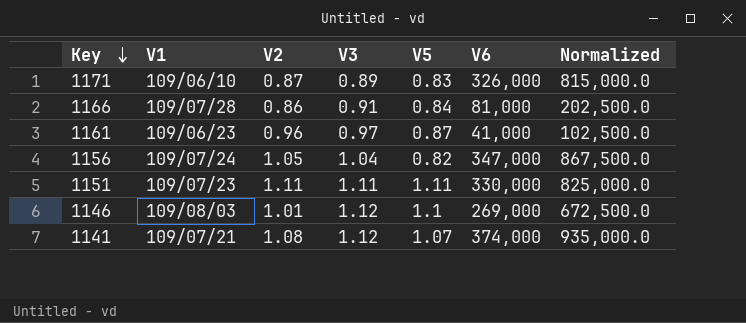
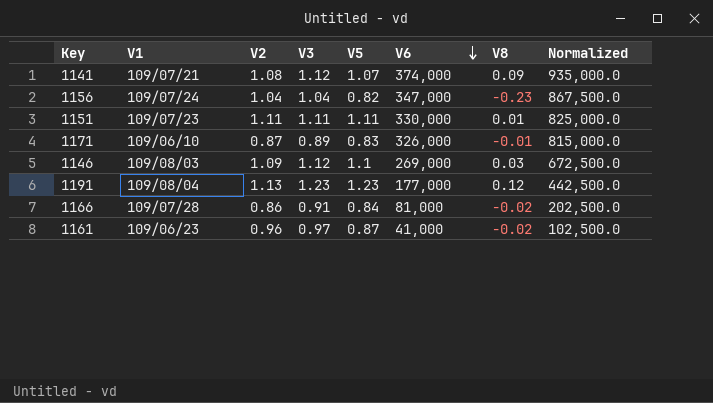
row order: Key descending -> V6 descending
column V8 | position: none -> 7
1156 | V2: 1.05 -> 1.04
1146 | V2: 1.01 -> 1.09
row 1191: none -> 109/08/04 | 1.13 | 1.23 | 1.23 | 177,000 | 0.12 | 442,500.0

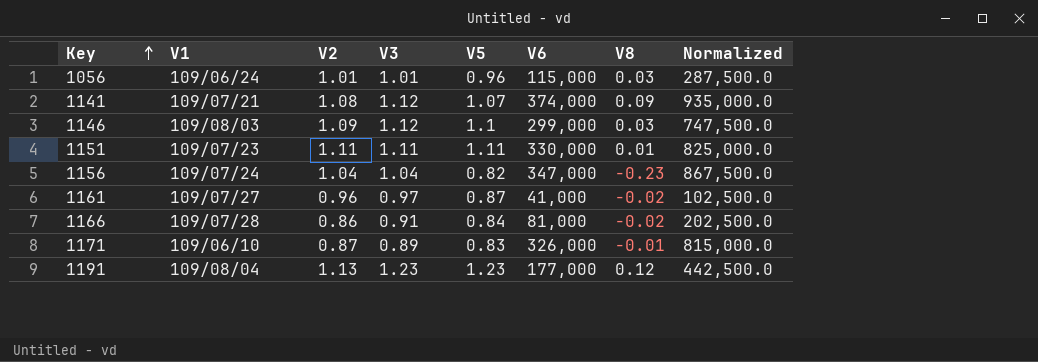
row order: V6 descending -> Key ascending
row 1056: none -> 109/06/24 | 1.01 | 1.01 | 0.96 | 115,000 | 0.03 | 287,500.0
1146 | V6: 269,000 -> 299,000
1146 | Normalized: 672,500.0 -> 747,500.0
1161 | V1: 109/06/23 -> 109/07/27

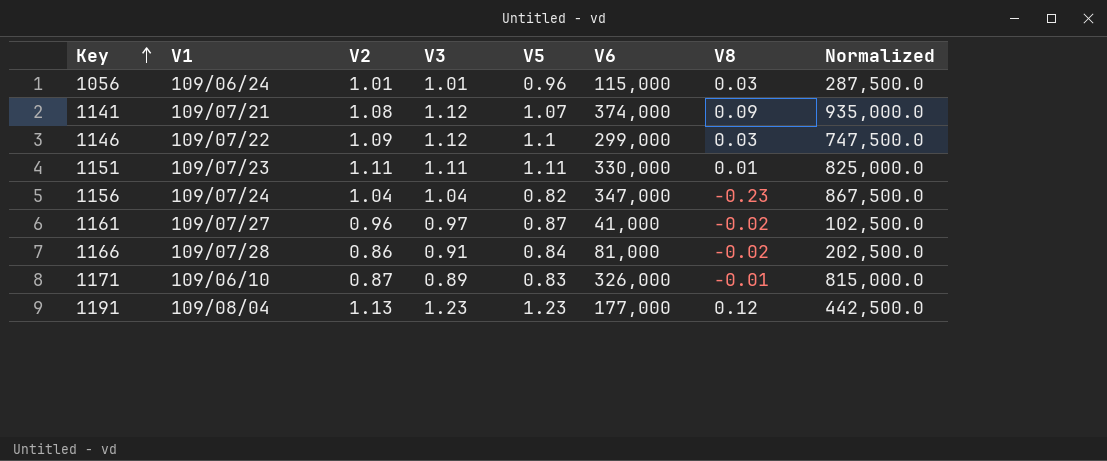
1146 | V1: 109/08/03 -> 109/07/22

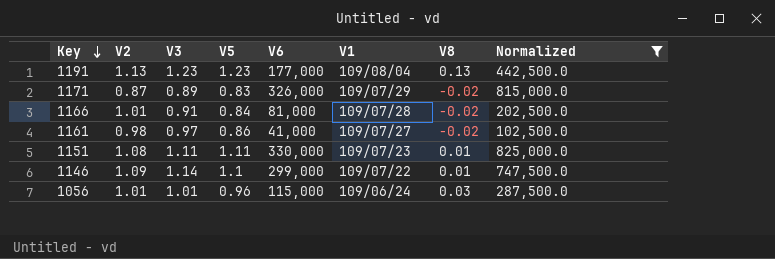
filter: none -> Normalized <= 825,000.0
row order: Key ascending -> Key descending
column V1 | position: 2 -> 6
1191 | V8: 0.12 -> 0.13
1171 | V1: 109/06/10 -> 109/07/29
1171 | V8: -0.01 -> -0.02
1166 | V2: 0.86 -> 1.01
1161 | V2: 0.96 -> 0.98
1161 | V5: 0.87 -> 0.86
1151 | V2: 1.11 -> 1.08
1146 | V3: 1.12 -> 1.14
1146 | V8: 0.03 -> 0.01

